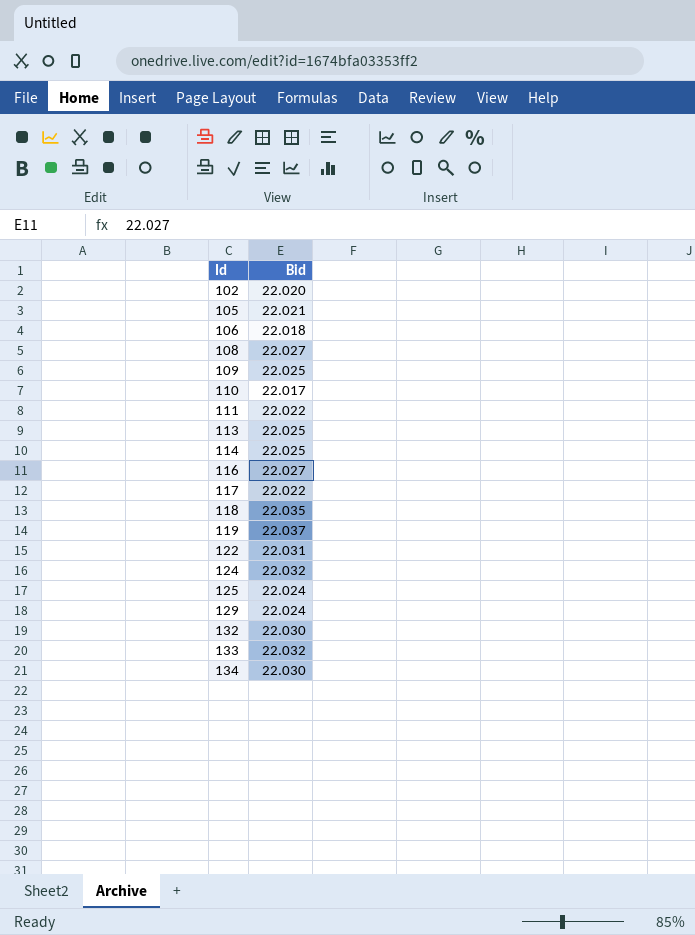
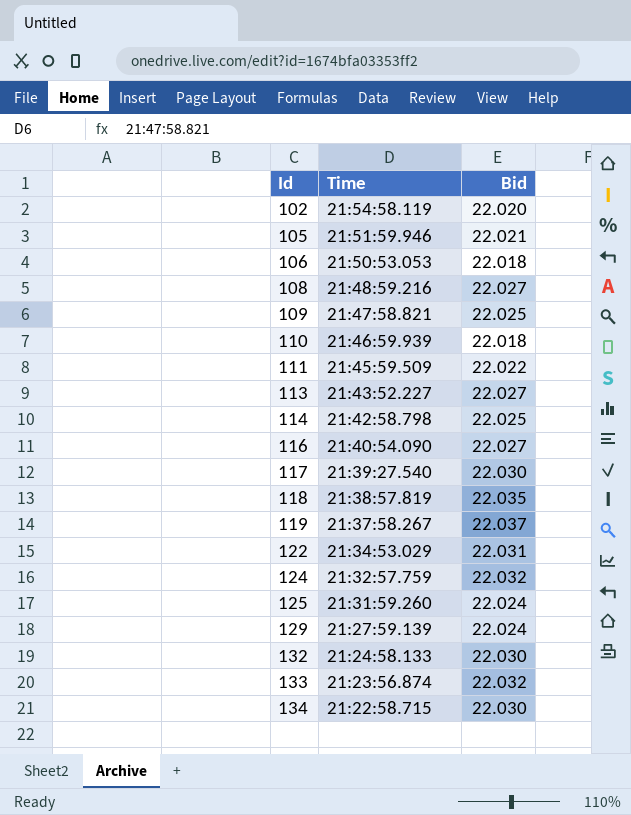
column Time | position: none -> 2
110 | Bid: 22.017 -> 22.018
113 | Bid: 22.025 -> 22.027
117 | Bid: 22.022 -> 22.030

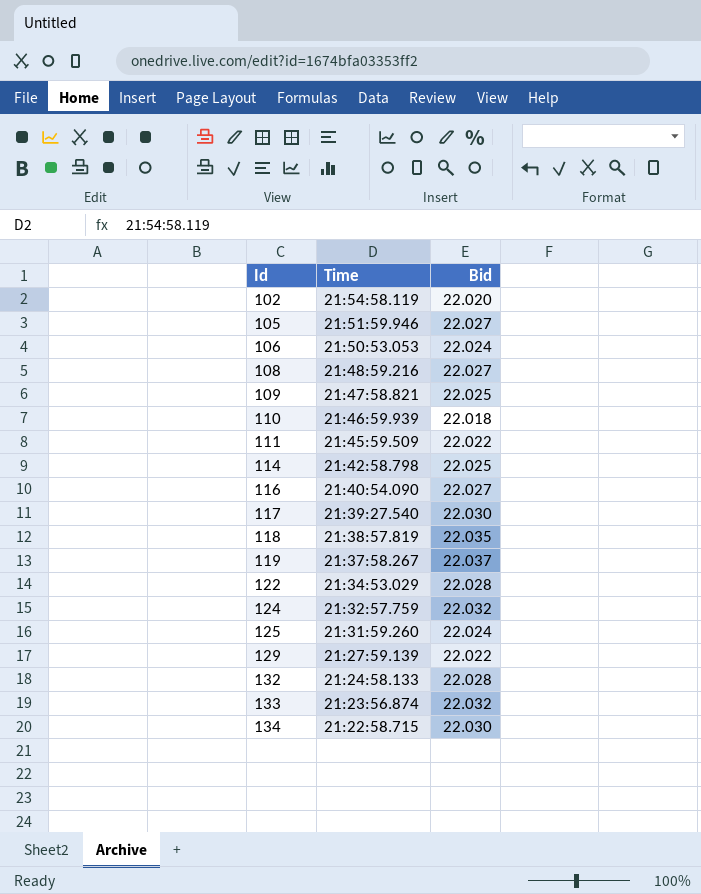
row 113: 21:43:52.227 | 22.027 -> none
105 | Bid: 22.021 -> 22.027
106 | Bid: 22.018 -> 22.024
122 | Bid: 22.031 -> 22.028
129 | Bid: 22.024 -> 22.022
132 | Bid: 22.030 -> 22.028

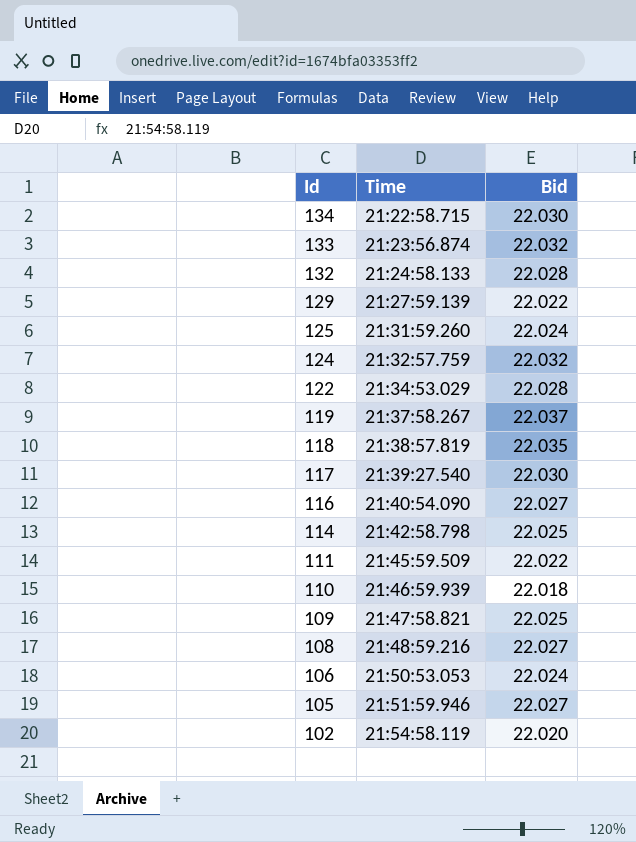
row order: Id ascending -> Id descending

